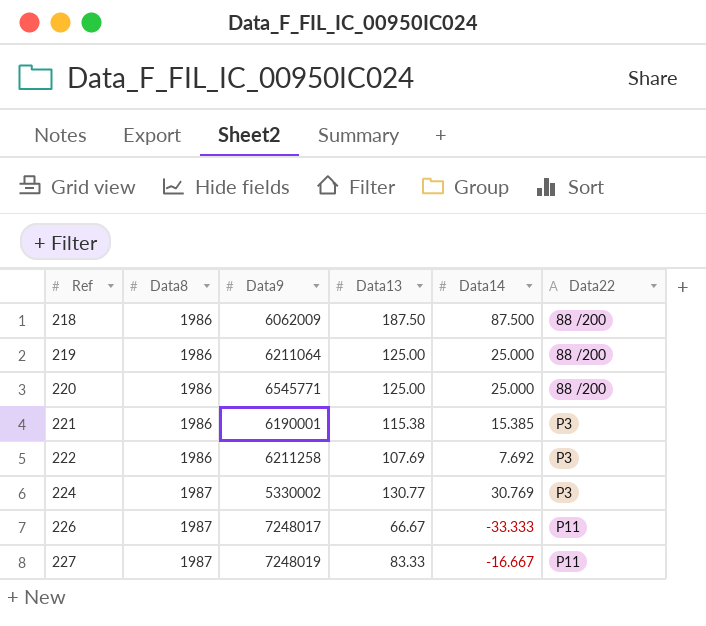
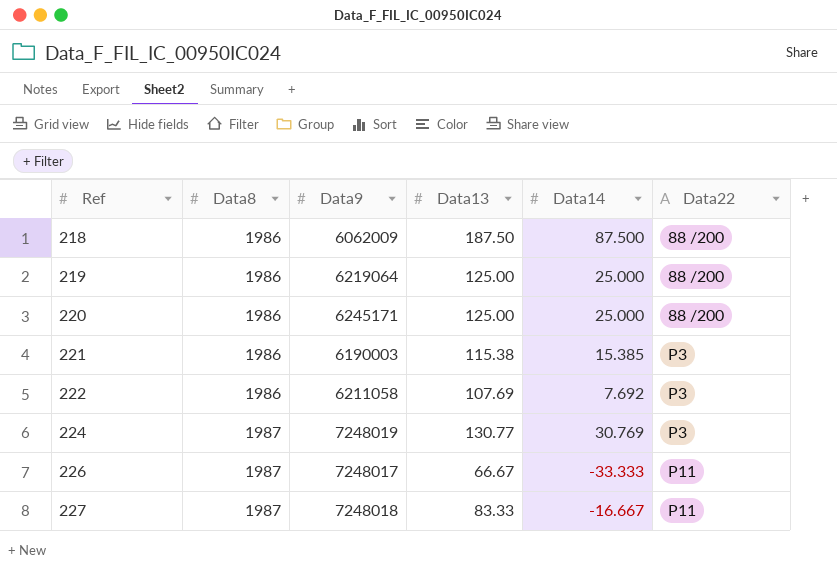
219 | Data9: 6211064 -> 6219064
220 | Data9: 6545771 -> 6245171
221 | Data9: 6190001 -> 6190003
222 | Data9: 6211258 -> 6211058
224 | Data9: 5330002 -> 7248019
227 | Data9: 7248019 -> 7248018

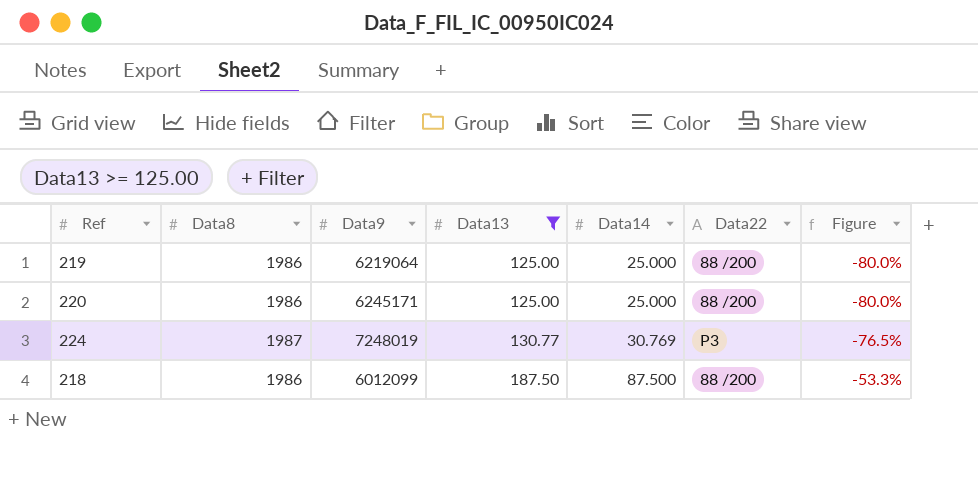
filter: none -> Data13 >= 125.00
row order: Ref ascending -> Data13 ascending
column Figure | formula: none -> ([Data14] - [Data13]) / [Data13]
218 | Data9: 6062009 -> 6012099

